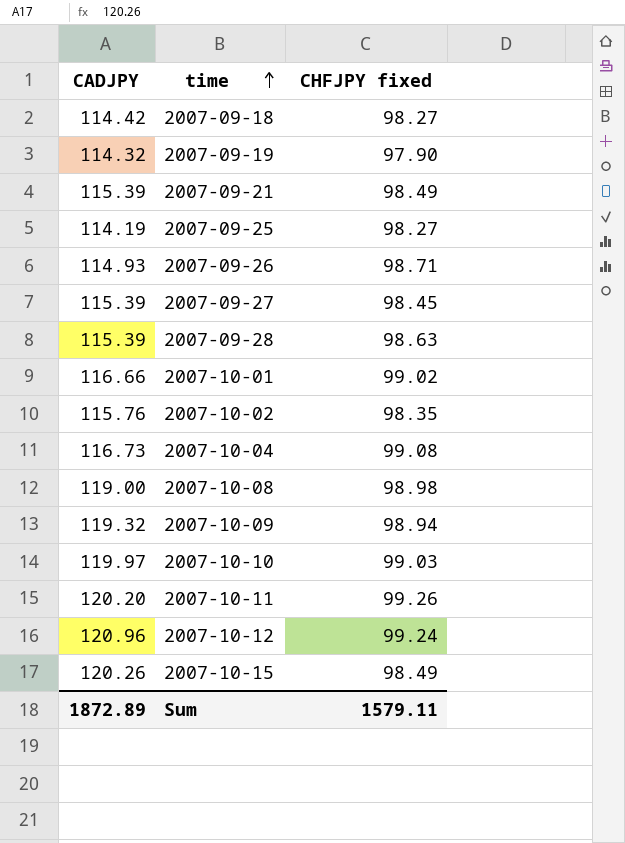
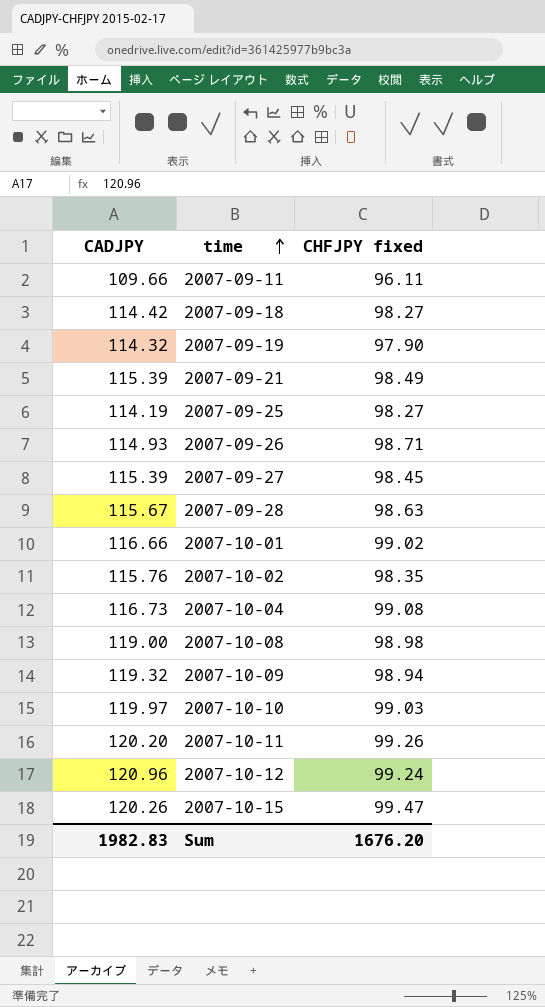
row 2007-09-11: none -> 109.66 | 96.11
2007-09-28 | CADJPY: 115.39 -> 115.67
2007-10-15 | CHFJPY fixed: 98.49 -> 99.47
Sum | CADJPY: 1872.89 -> 1982.83
Sum | CHFJPY fixed: 1579.11 -> 1676.20

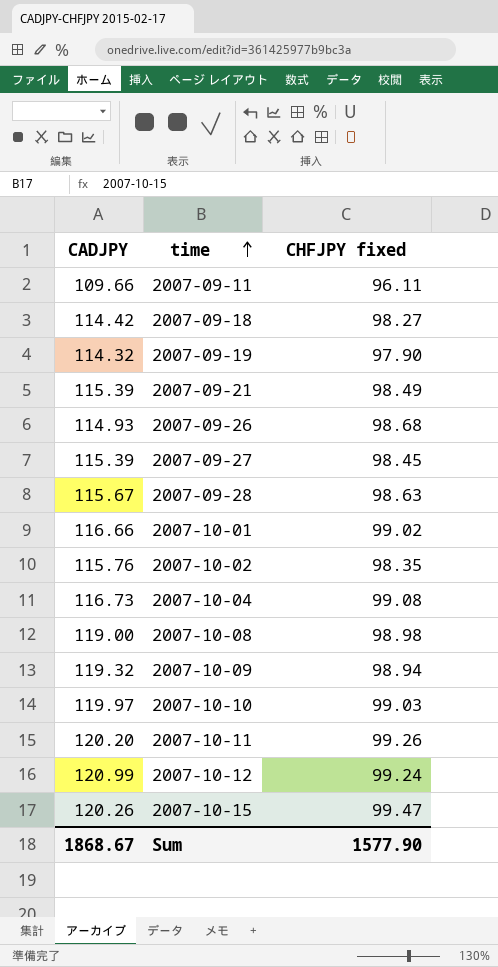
row 2007-09-25: 114.19 | 98.27 -> none
2007-09-26 | CHFJPY fixed: 98.71 -> 98.68
2007-10-12 | CADJPY: 120.96 -> 120.99
Sum | CADJPY: 1982.83 -> 1868.67
Sum | CHFJPY fixed: 1676.20 -> 1577.90

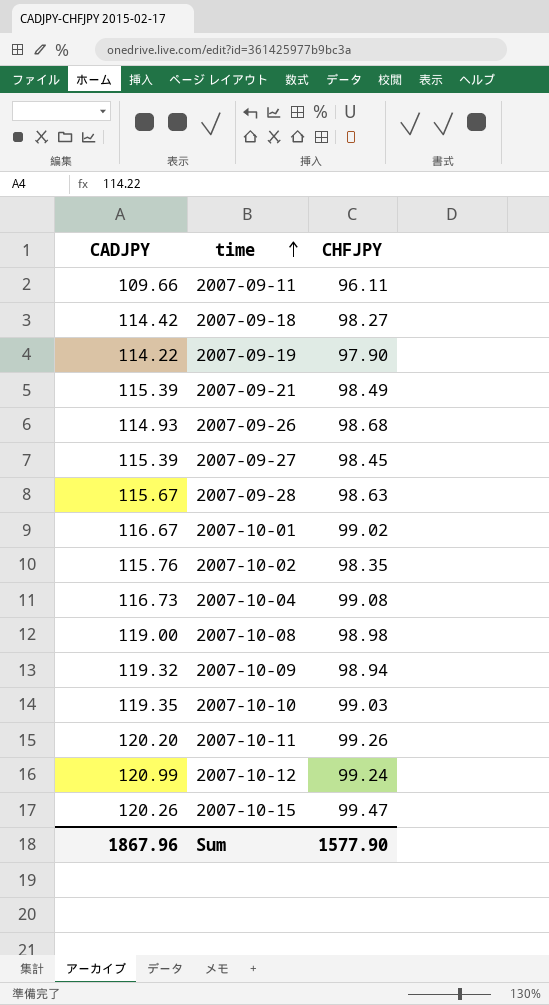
column name: CHFJPY fixed -> CHFJPY
2007-09-19 | CADJPY: 114.32 -> 114.22
2007-10-01 | CADJPY: 116.66 -> 116.67
2007-10-10 | CADJPY: 119.97 -> 119.35
Sum | CADJPY: 1868.67 -> 1867.96

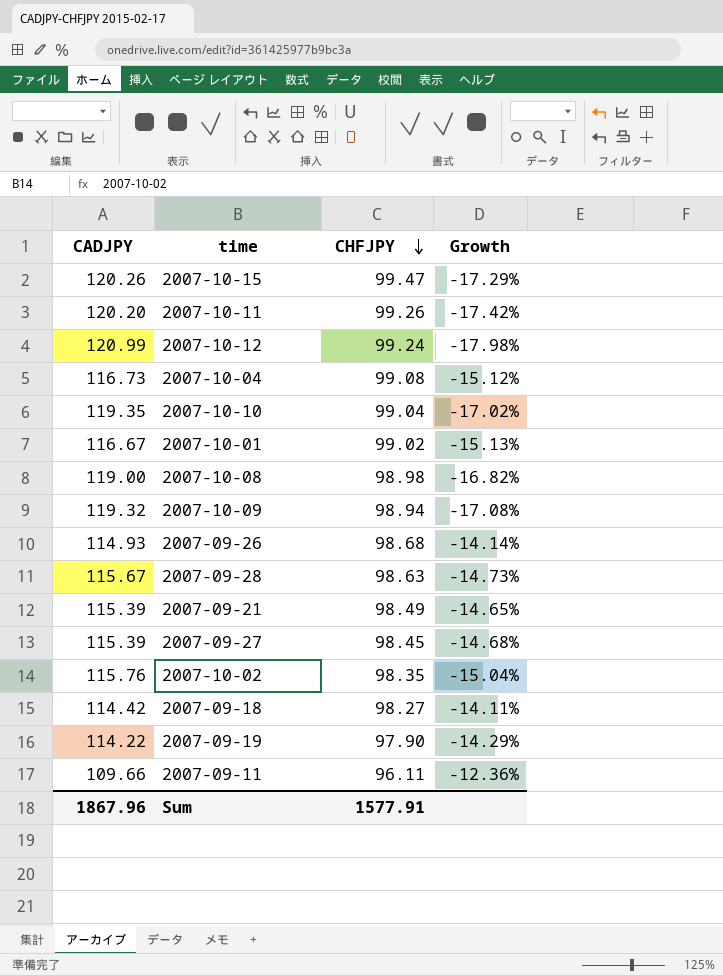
row order: time ascending -> CHFJPY descending
column Growth | formula: none -> ([CHFJPY] - [CADJPY]) / [CADJPY]
2007-10-10 | CHFJPY: 99.03 -> 99.04
Sum | CHFJPY: 1577.90 -> 1577.91

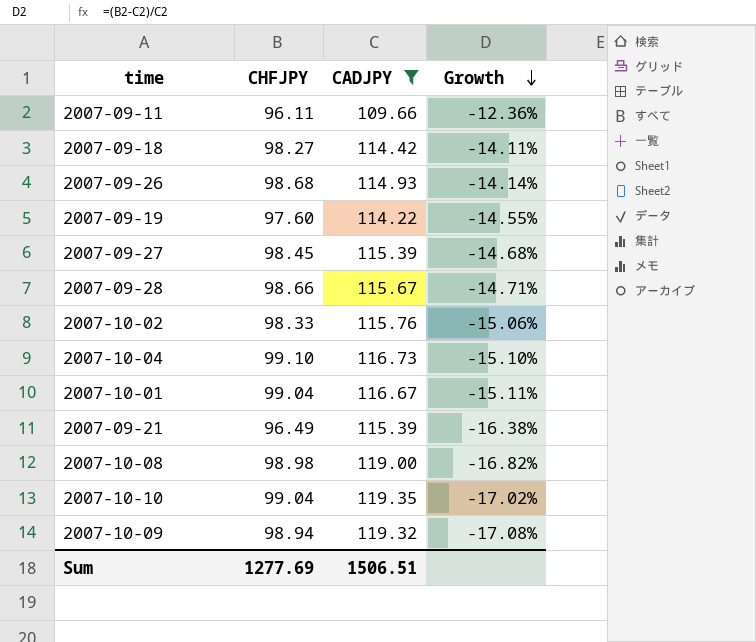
filter: none -> CADJPY <= 119.35
row order: CHFJPY descending -> Growth descending
column CADJPY | position: 1 -> 3
2007-09-19 | CHFJPY: 97.90 -> 97.60
2007-09-19 | Growth: -14.29% -> -14.55%
2007-09-28 | CHFJPY: 98.63 -> 98.66
2007-09-28 | Growth: -14.73% -> -14.71%
2007-10-02 | CHFJPY: 98.35 -> 98.33
2007-10-02 | Growth: -15.04% -> -15.06%
2007-10-04 | CHFJPY: 99.08 -> 99.10
2007-10-04 | Growth: -15.12% -> -15.10%
2007-10-01 | CHFJPY: 99.02 -> 99.04
2007-10-01 | Growth: -15.13% -> -15.11%
2007-09-21 | CHFJPY: 98.49 -> 96.49
2007-09-21 | Growth: -14.65% -> -16.38%
Sum | CHFJPY: 1577.91 -> 1277.69
Sum | CADJPY: 1867.96 -> 1506.51

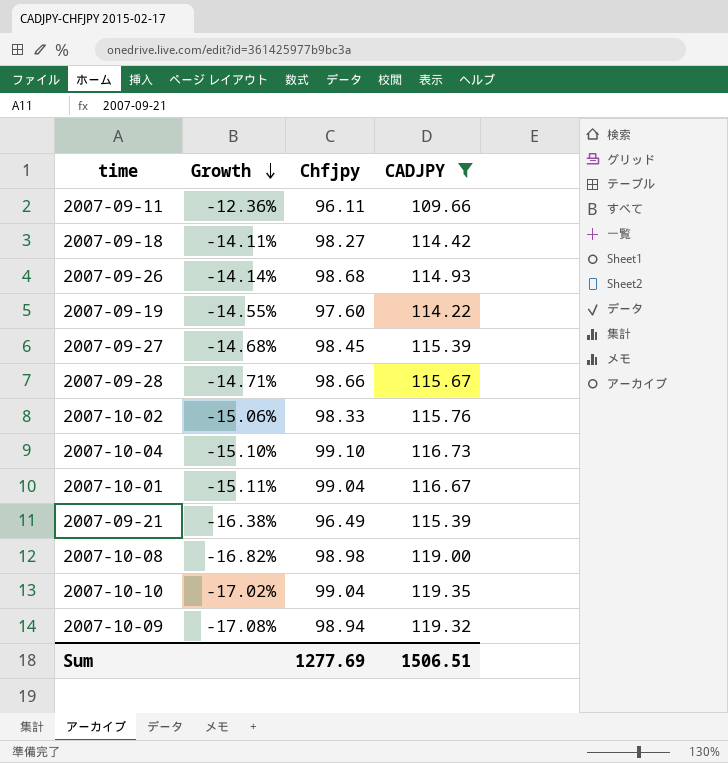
column Growth | position: 4 -> 2
column name: CHFJPY -> Chfjpy

